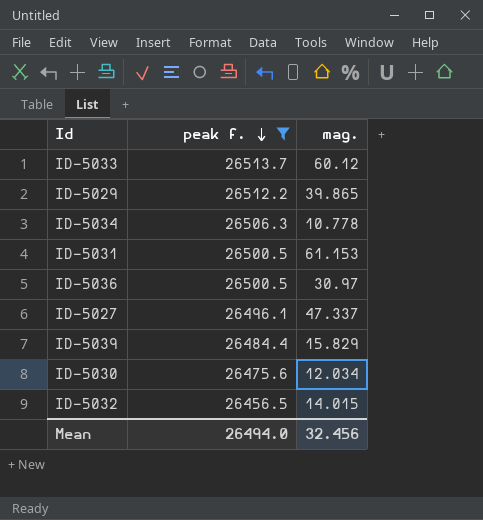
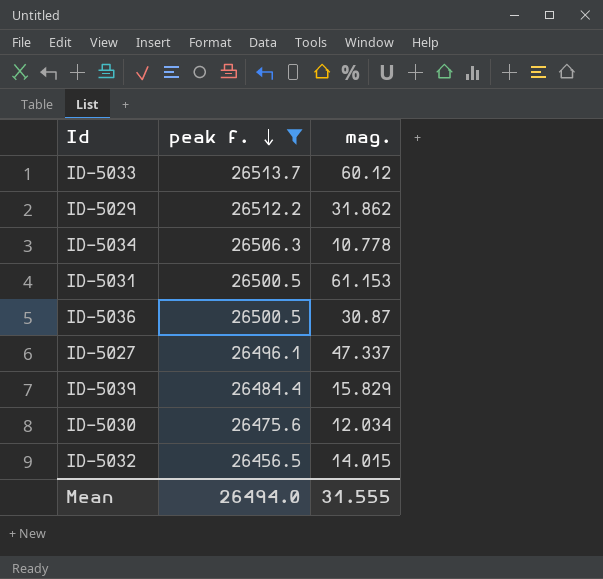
ID-5029 | mag.: 39.865 -> 31.862
ID-5036 | mag.: 30.97 -> 30.87
Mean | mag.: 32.456 -> 31.555

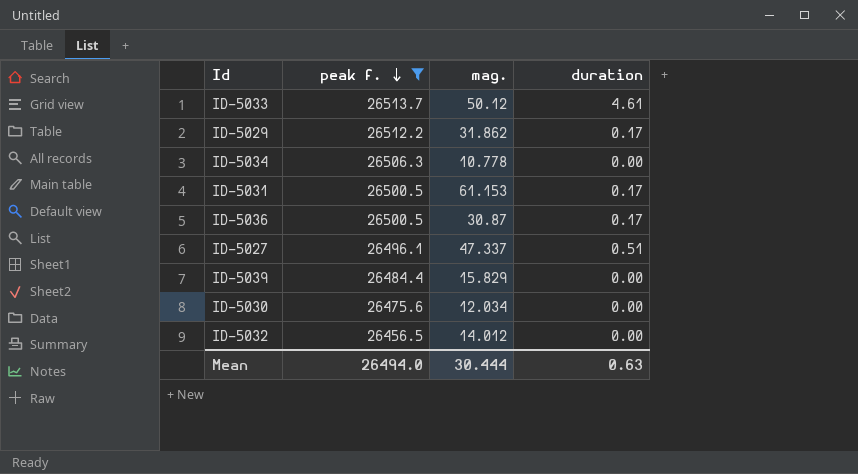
column duration | position: none -> 4
ID-5033 | mag.: 60.12 -> 50.12
ID-5032 | mag.: 14.015 -> 14.012
Mean | mag.: 31.555 -> 30.444

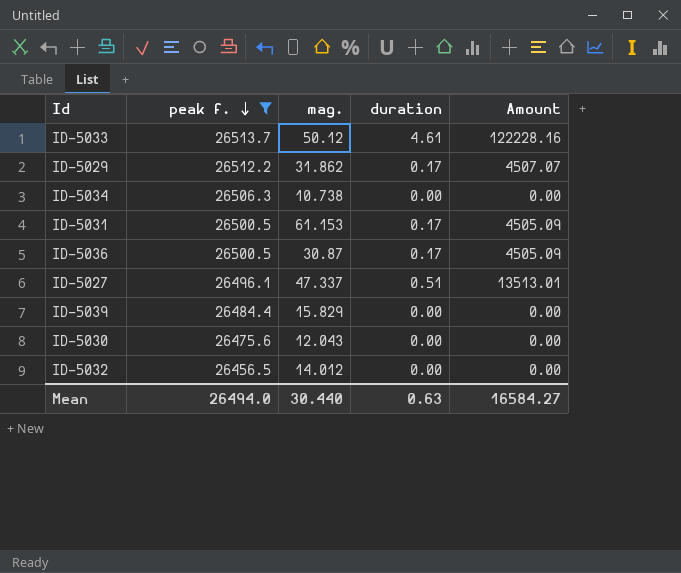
column Amount | formula: none -> [peak f.] * [duration]
ID-5034 | mag.: 10.778 -> 10.738
ID-5030 | mag.: 12.034 -> 12.043
Mean | mag.: 30.444 -> 30.440

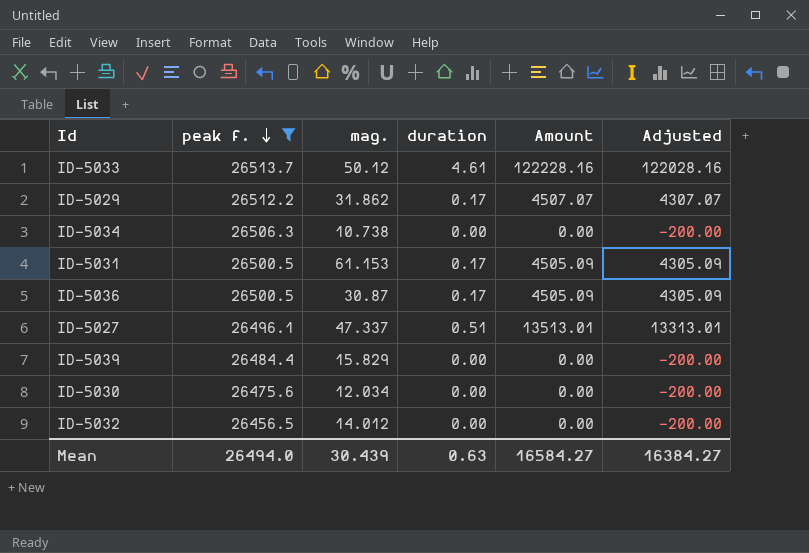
column Adjusted | formula: none -> [Amount] - 200
ID-5030 | mag.: 12.043 -> 12.034
Mean | mag.: 30.440 -> 30.439

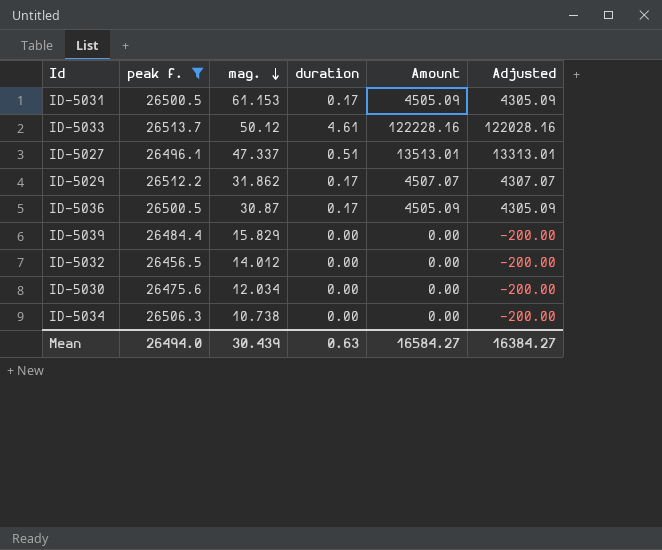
row order: peak f. descending -> mag. descending

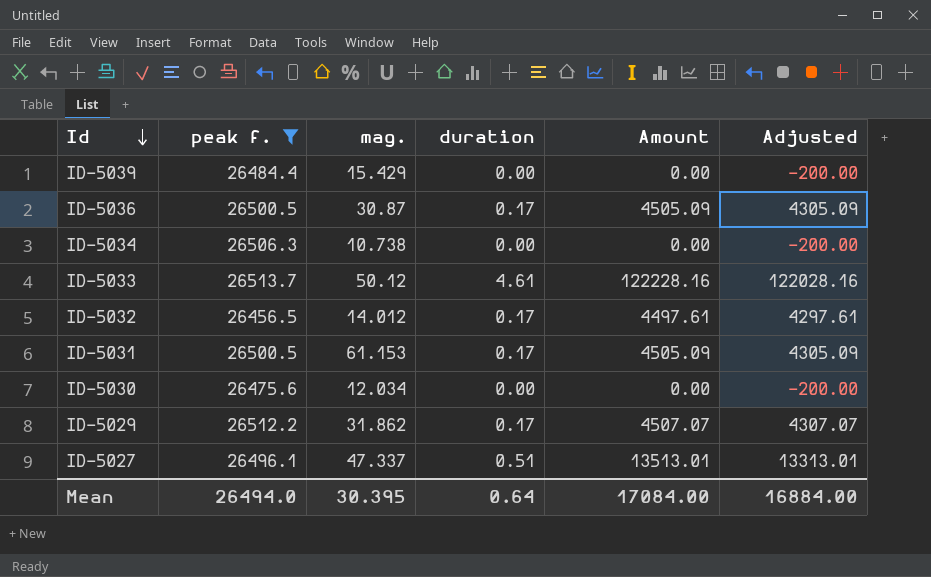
row order: mag. descending -> Id descending
ID-5039 | mag.: 15.829 -> 15.429
ID-5032 | duration: 0.00 -> 0.17
ID-5032 | Amount: 0.00 -> 4497.61
ID-5032 | Adjusted: -200.00 -> 4297.61
Mean | mag.: 30.439 -> 30.395
Mean | duration: 0.63 -> 0.64
Mean | Amount: 16584.27 -> 17084.00
Mean | Adjusted: 16384.27 -> 16884.00

